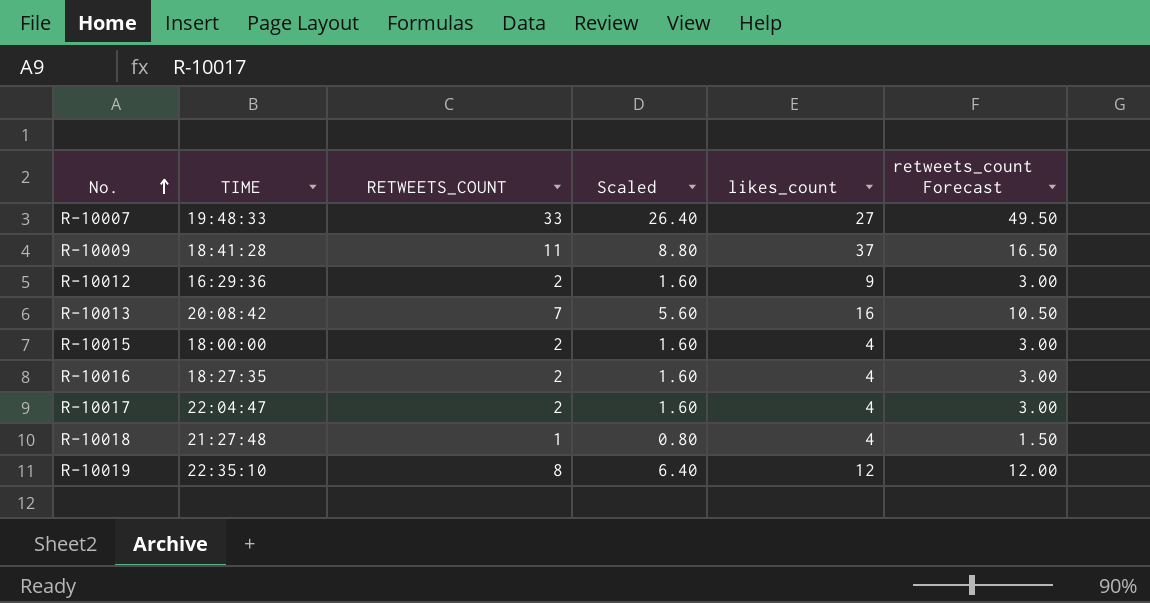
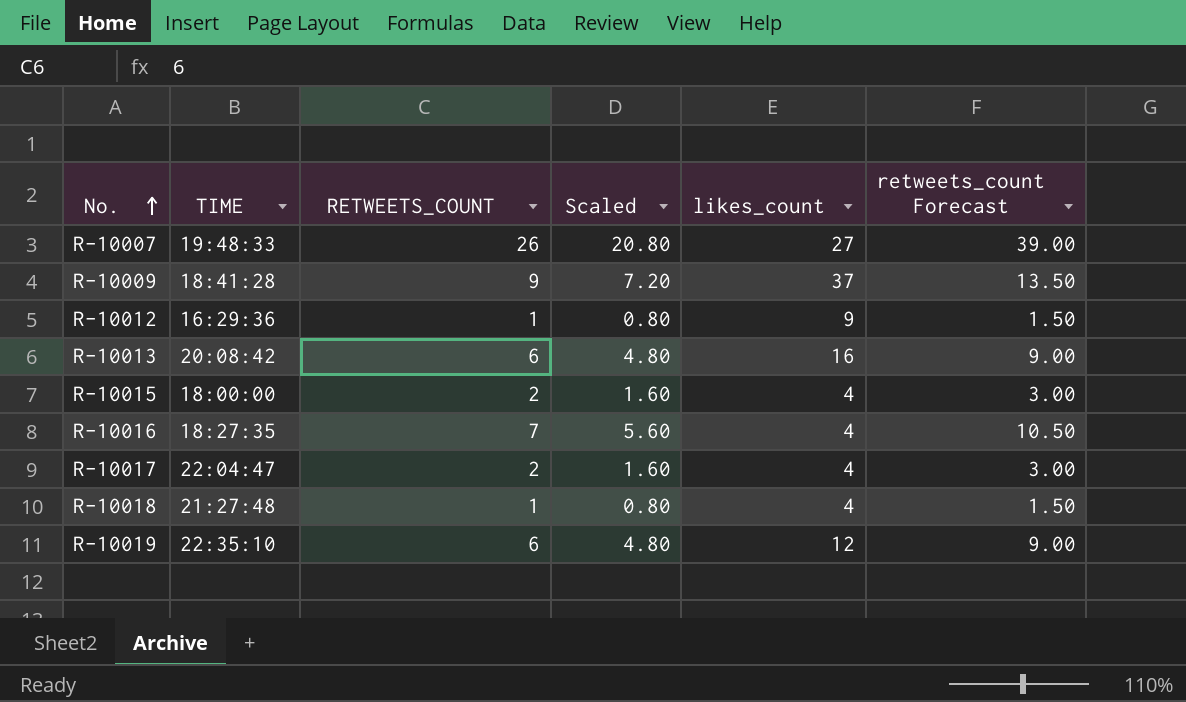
R-10007 | RETWEETS_COUNT: 33 -> 26
R-10007 | Scaled: 26.40 -> 20.80
R-10007 | retweets_count Forecast: 49.50 -> 39.00
R-10009 | RETWEETS_COUNT: 11 -> 9
R-10009 | Scaled: 8.80 -> 7.20
R-10009 | retweets_count Forecast: 16.50 -> 13.50
R-10012 | RETWEETS_COUNT: 2 -> 1
R-10012 | Scaled: 1.60 -> 0.80
R-10012 | retweets_count Forecast: 3.00 -> 1.50
R-10013 | RETWEETS_COUNT: 7 -> 6
R-10013 | Scaled: 5.60 -> 4.80
R-10013 | retweets_count Forecast: 10.50 -> 9.00
R-10016 | RETWEETS_COUNT: 2 -> 7
R-10016 | Scaled: 1.60 -> 5.60
R-10016 | retweets_count Forecast: 3.00 -> 10.50
R-10019 | RETWEETS_COUNT: 8 -> 6
R-10019 | Scaled: 6.40 -> 4.80
R-10019 | retweets_count Forecast: 12.00 -> 9.00

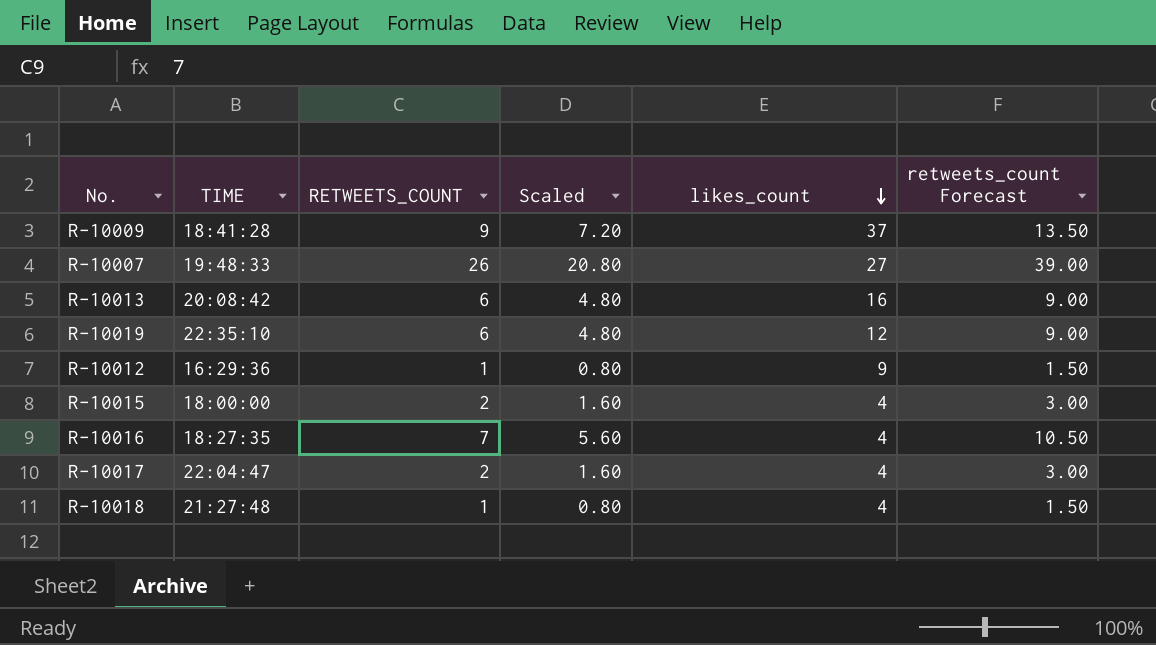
row order: No. ascending -> likes_count descending

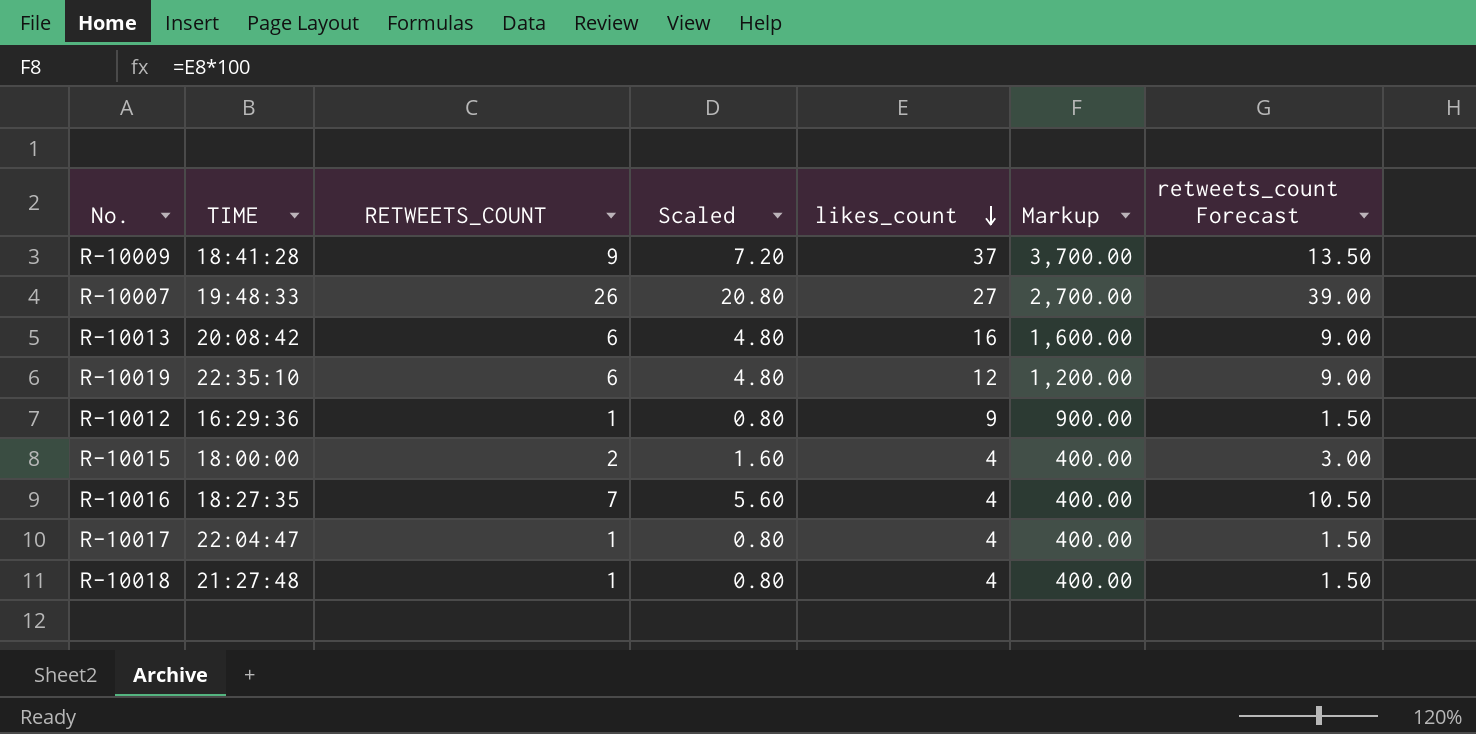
column Markup | formula: none -> [likes_count] * 100
R-10017 | RETWEETS_COUNT: 2 -> 1
R-10017 | Scaled: 1.60 -> 0.80
R-10017 | retweets_count Forecast: 3.00 -> 1.50

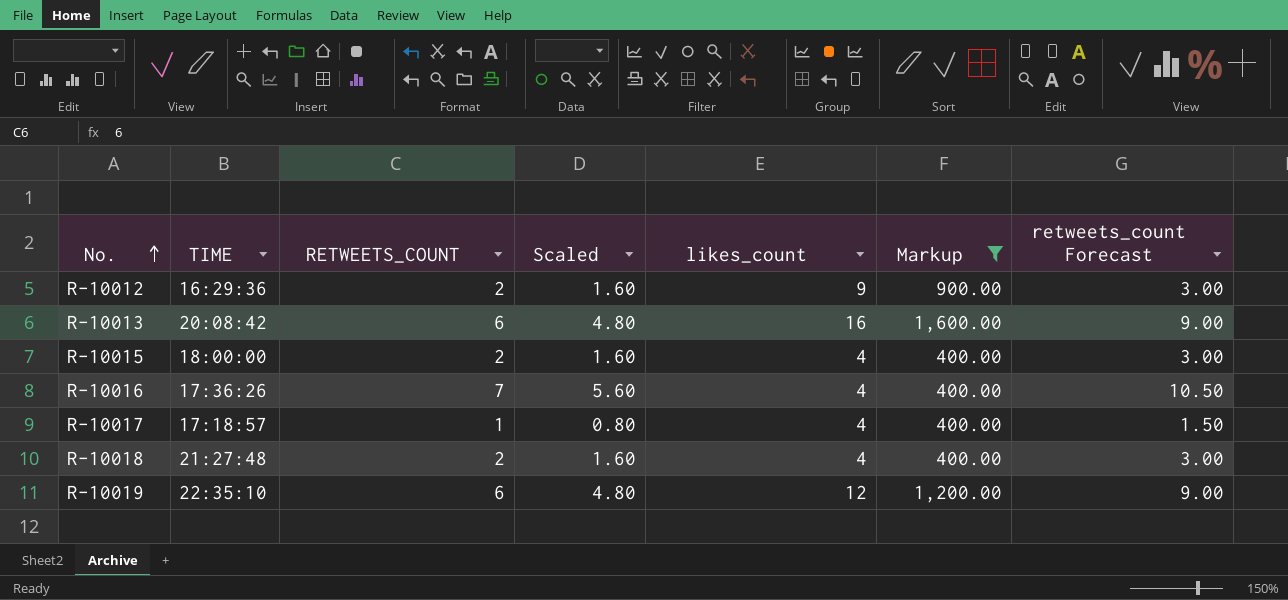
filter: none -> Markup <= 1,600.00
row order: likes_count descending -> No. ascending
R-10012 | RETWEETS_COUNT: 1 -> 2
R-10012 | Scaled: 0.80 -> 1.60
R-10012 | retweets_count Forecast: 1.50 -> 3.00
R-10016 | TIME: 18:27:35 -> 17:36:26
R-10017 | TIME: 22:04:47 -> 17:18:57
R-10018 | RETWEETS_COUNT: 1 -> 2
R-10018 | Scaled: 0.80 -> 1.60
R-10018 | retweets_count Forecast: 1.50 -> 3.00

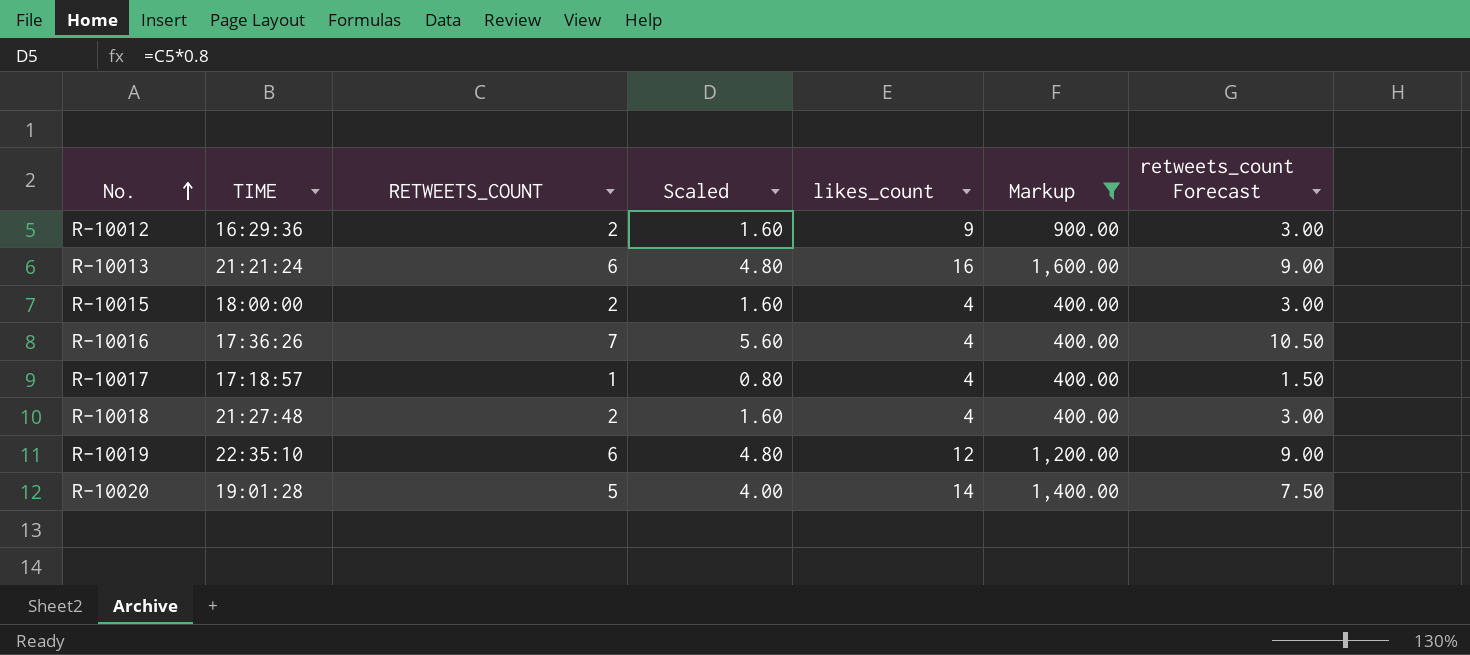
R-10013 | TIME: 20:08:42 -> 21:21:24
row R-10020: none -> 19:01:28 | 5 | 4.00 | 14 | 1,400.00 | 7.50

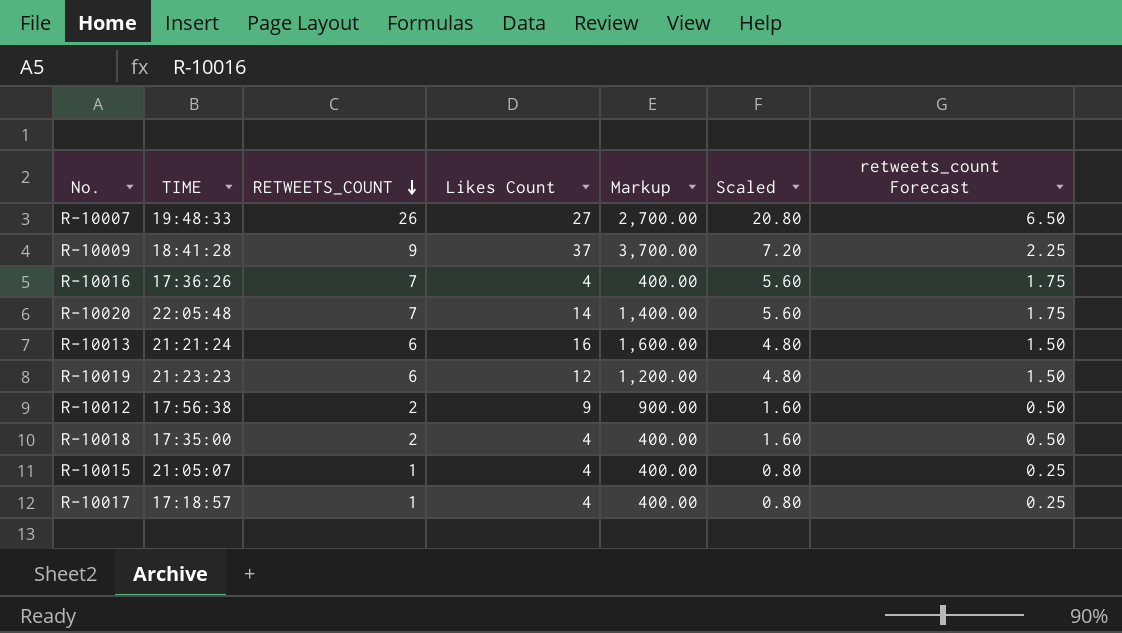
filter: Markup <= 1,600.00 -> none
row order: No. ascending -> RETWEETS_COUNT descending
column name: likes_count -> Likes Count
column Scaled | position: 4 -> 6
column retweets_count Forecast | formula: [RETWEETS_COUNT] * 1.5 -> [RETWEETS_COUNT] * 0.25
R-10020 | TIME: 19:01:28 -> 22:05:48
R-10020 | RETWEETS_COUNT: 5 -> 7
R-10020 | Scaled: 4.00 -> 5.60
R-10019 | TIME: 22:35:10 -> 21:23:23
R-10012 | TIME: 16:29:36 -> 17:56:38
R-10018 | TIME: 21:27:48 -> 17:35:00
R-10015 | TIME: 18:00:00 -> 21:05:07
R-10015 | RETWEETS_COUNT: 2 -> 1
R-10015 | Scaled: 1.60 -> 0.80

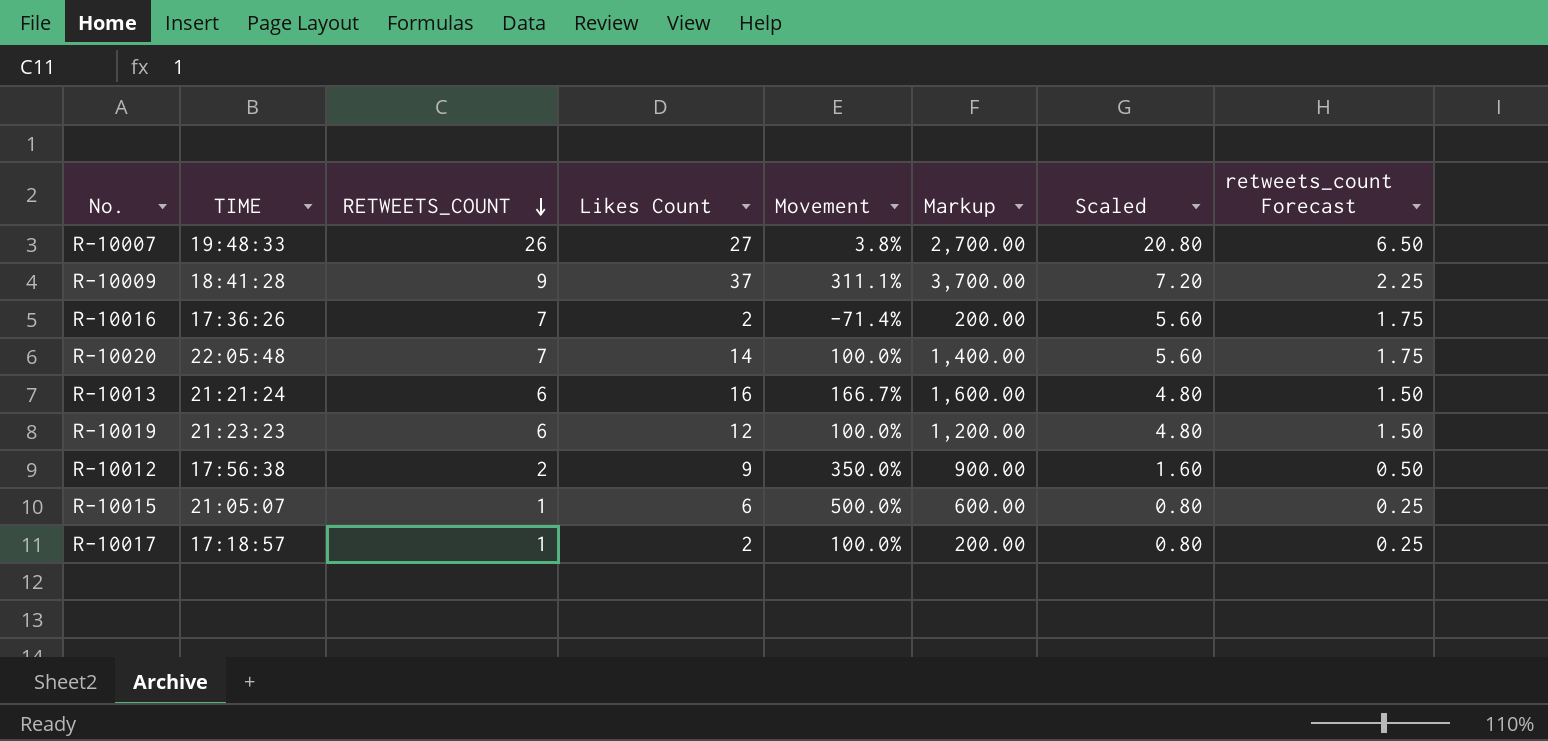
column Movement | formula: none -> ([Likes Count] - [RETWEETS_COUNT]) / [RETWEETS_COUNT]
row R-10018: 17:35:00 | 2 | 4 | 400.00 | 1.60 | 0.50 -> none
R-10016 | Likes Count: 4 -> 2
R-10016 | Markup: 400.00 -> 200.00
R-10015 | Likes Count: 4 -> 6
R-10015 | Markup: 400.00 -> 600.00
R-10017 | Likes Count: 4 -> 2
R-10017 | Markup: 400.00 -> 200.00

